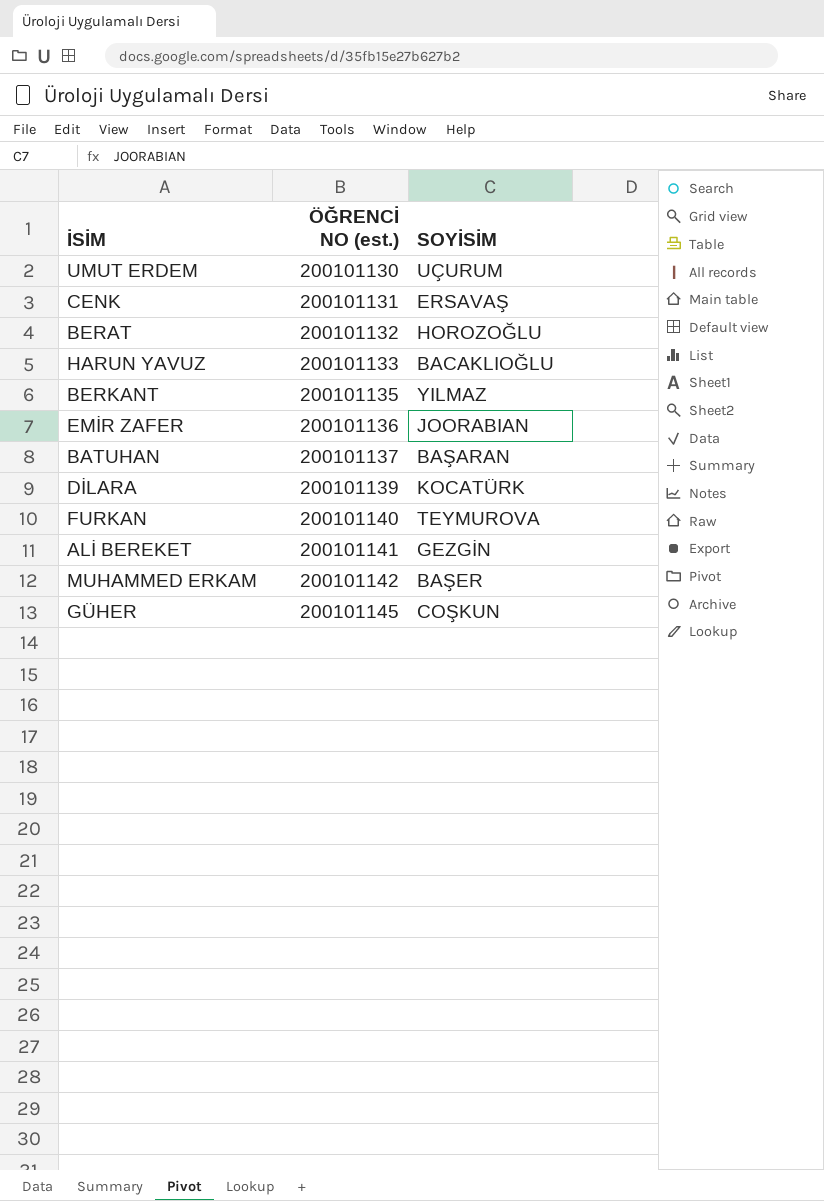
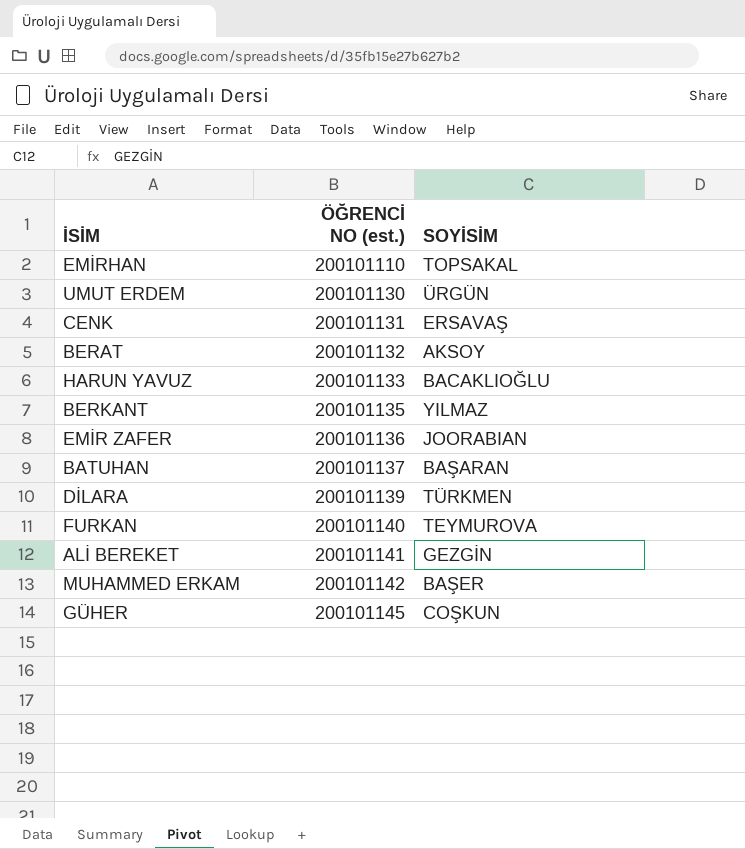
row EMİRHAN: none -> 200101110 | TOPSAKAL
UMUT ERDEM | SOYİSİM: UÇURUM -> ÜRGÜN
BERAT | SOYİSİM: HOROZOĞLU -> AKSOY
DİLARA | SOYİSİM: KOCATÜRK -> TÜRKMEN

